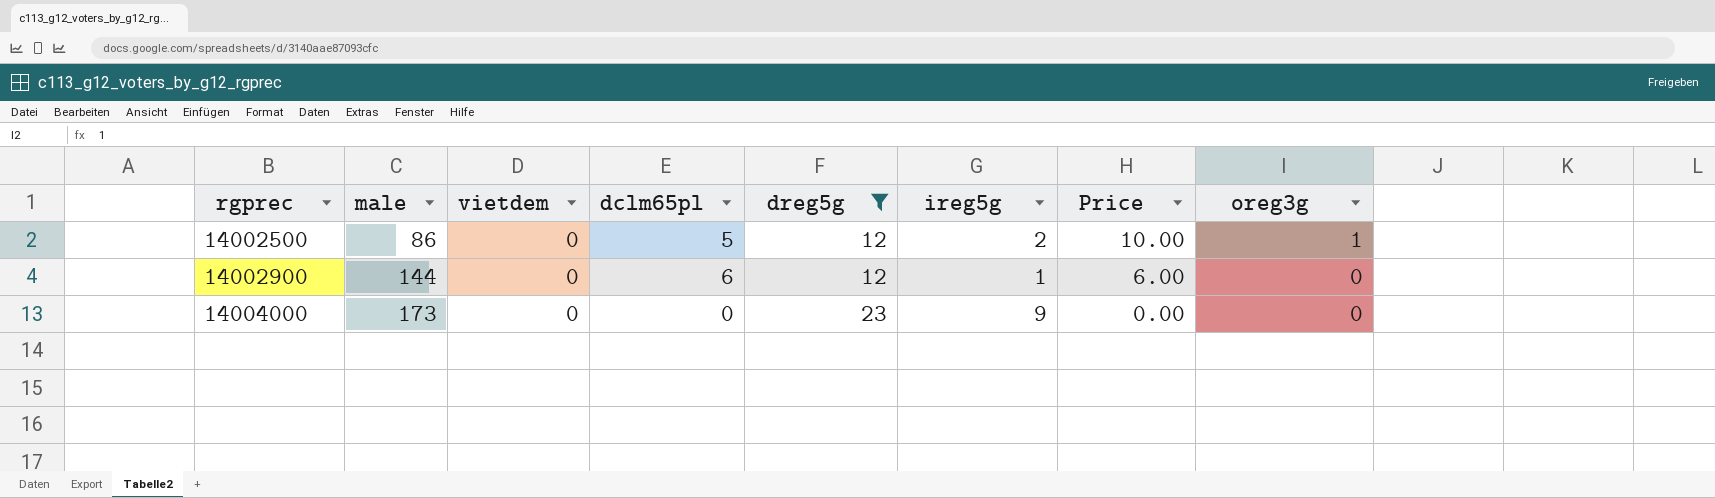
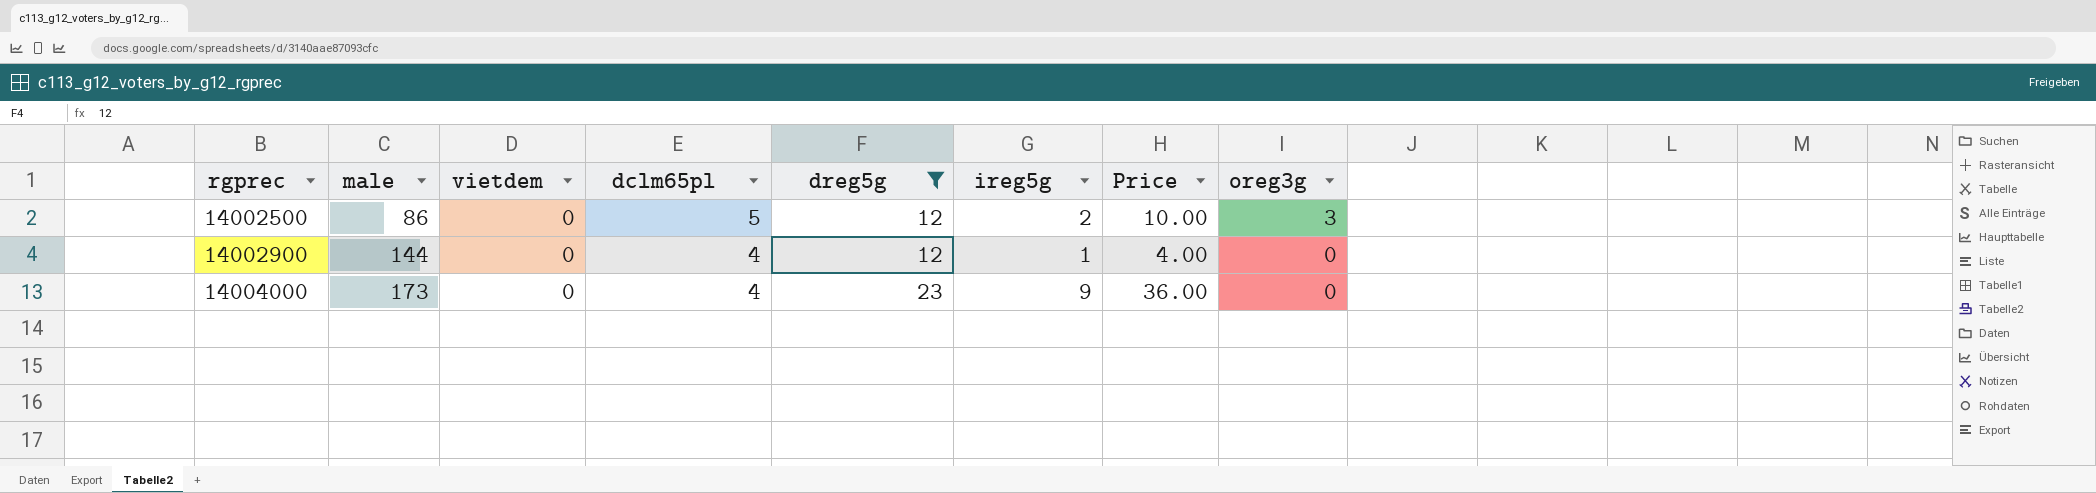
14002500 | oreg3g: 1 -> 3
14002900 | dclm65pl: 6 -> 4
14002900 | Price: 6.00 -> 4.00
14004000 | dclm65pl: 0 -> 4
14004000 | Price: 0.00 -> 36.00

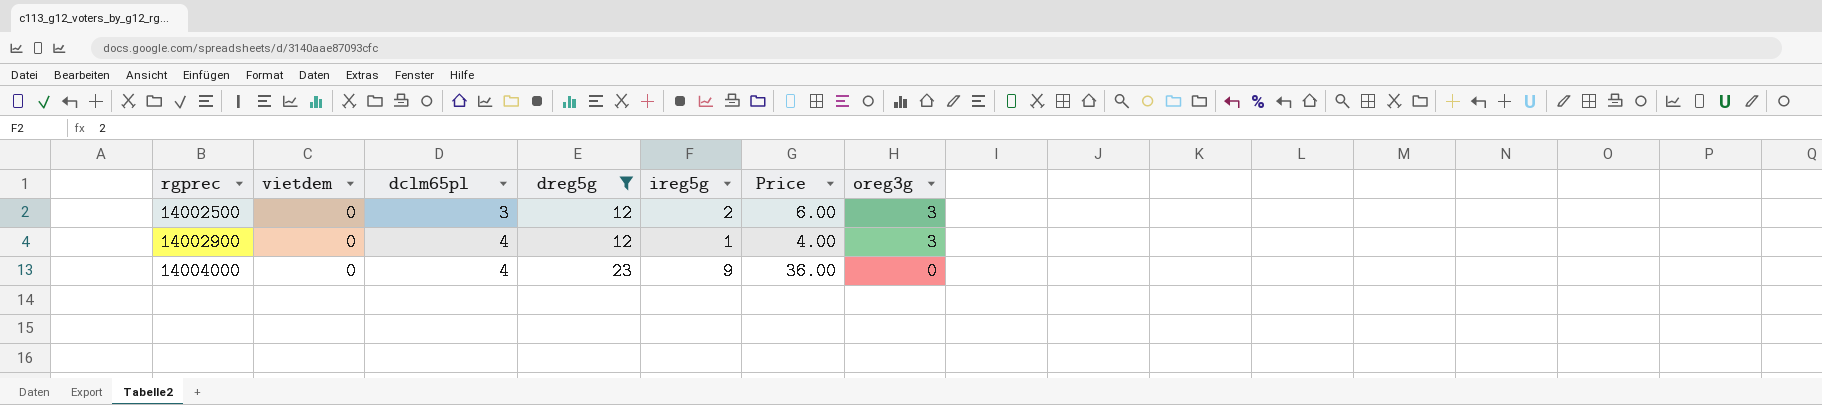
column male | position: 2 -> none
14002500 | dclm65pl: 5 -> 3
14002500 | Price: 10.00 -> 6.00
14002900 | oreg3g: 0 -> 3

